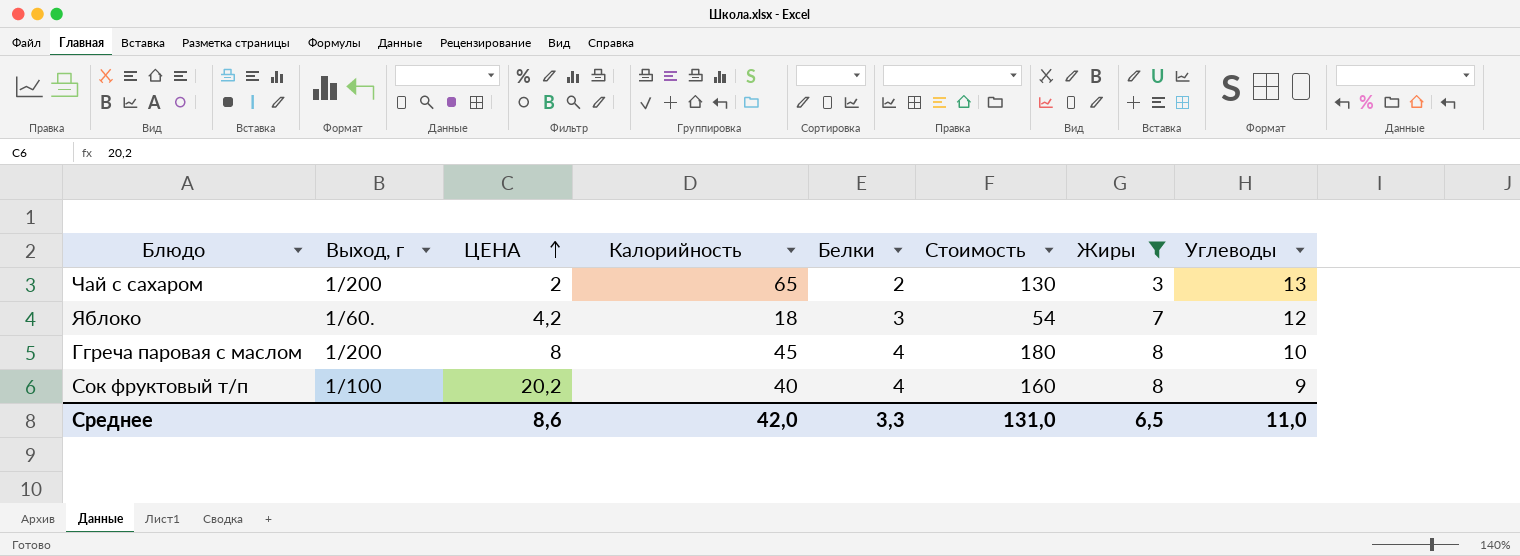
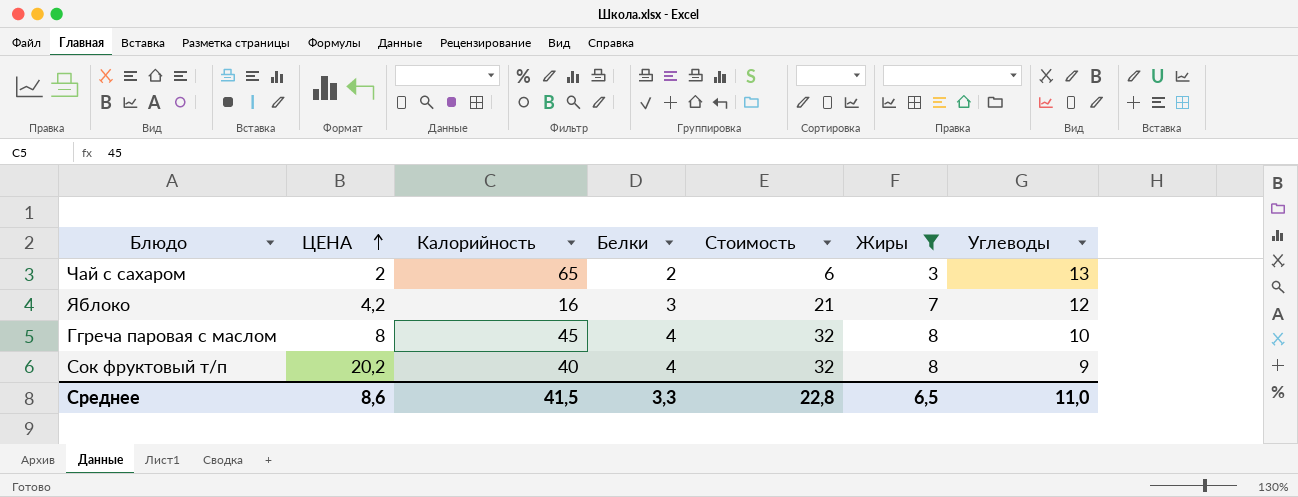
column Выход, г | position: 2 -> none
column Стоимость | formula: [Калорийность] * [Белки] -> [Белки] * [Жиры]
Яблоко | Калорийность: 18 -> 16
Среднее | Калорийность: 42,0 -> 41,5
Среднее | Стоимость: 131,0 -> 22,8

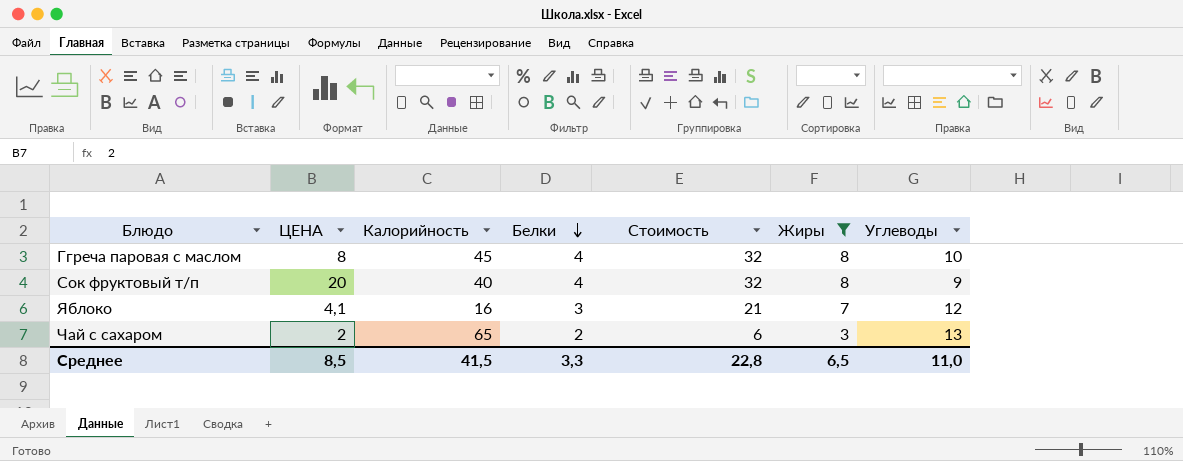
row order: ЦЕНА ascending -> Белки descending
Сок фруктовый т/п | ЦЕНА: 20,2 -> 20
Яблоко | ЦЕНА: 4,2 -> 4,1
Среднее | ЦЕНА: 8,6 -> 8,5

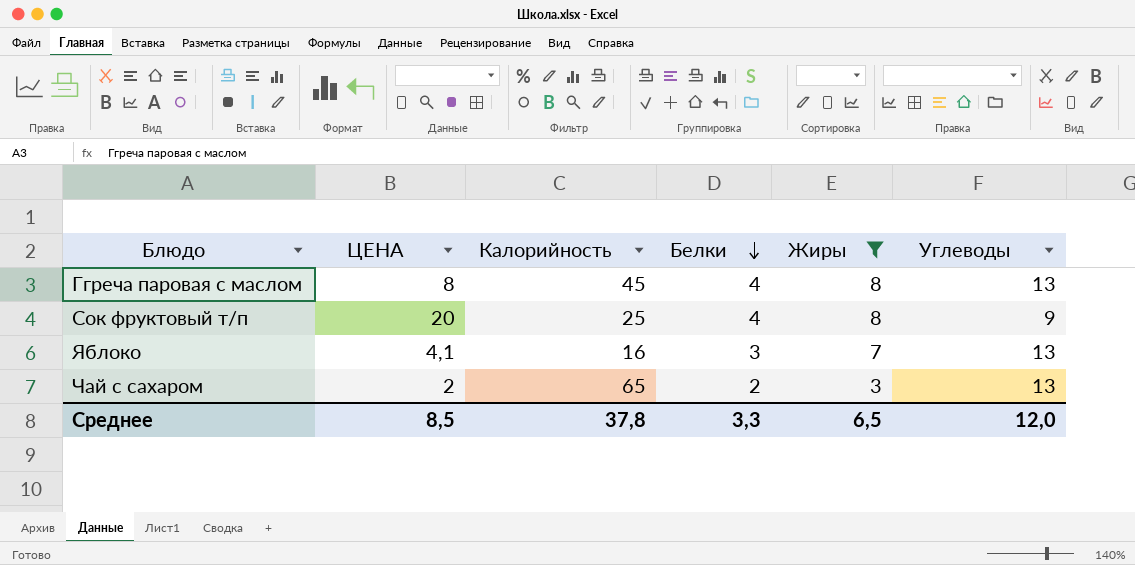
column Стоимость | formula: [Белки] * [Жиры] -> none
Ггреча паровая с маслом | Углеводы: 10 -> 13
Сок фруктовый т/п | Калорийность: 40 -> 25
Яблоко | Углеводы: 12 -> 13
Среднее | Калорийность: 41,5 -> 37,8
Среднее | Углеводы: 11,0 -> 12,0

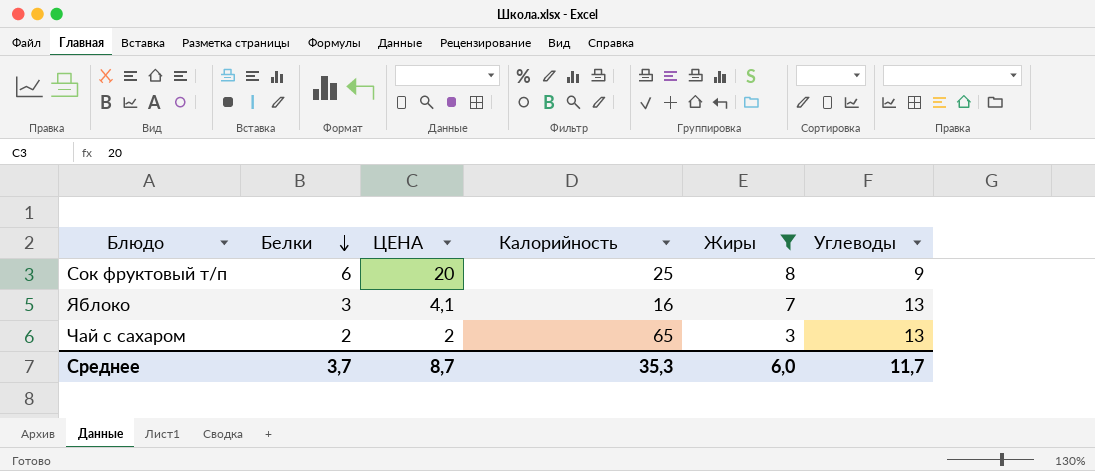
column Белки | position: 4 -> 2
row Ггреча паровая с маслом: 8 | 45 | 4 | 8 | 13 -> none
Сок фруктовый т/п | Белки: 4 -> 6
Среднее | Белки: 3,3 -> 3,7
Среднее | ЦЕНА: 8,5 -> 8,7
Среднее | Калорийность: 37,8 -> 35,3
Среднее | Жиры: 6,5 -> 6,0
Среднее | Углеводы: 12,0 -> 11,7

